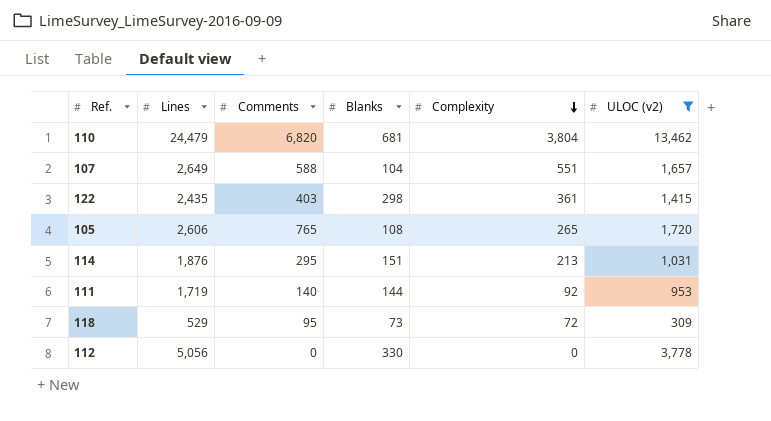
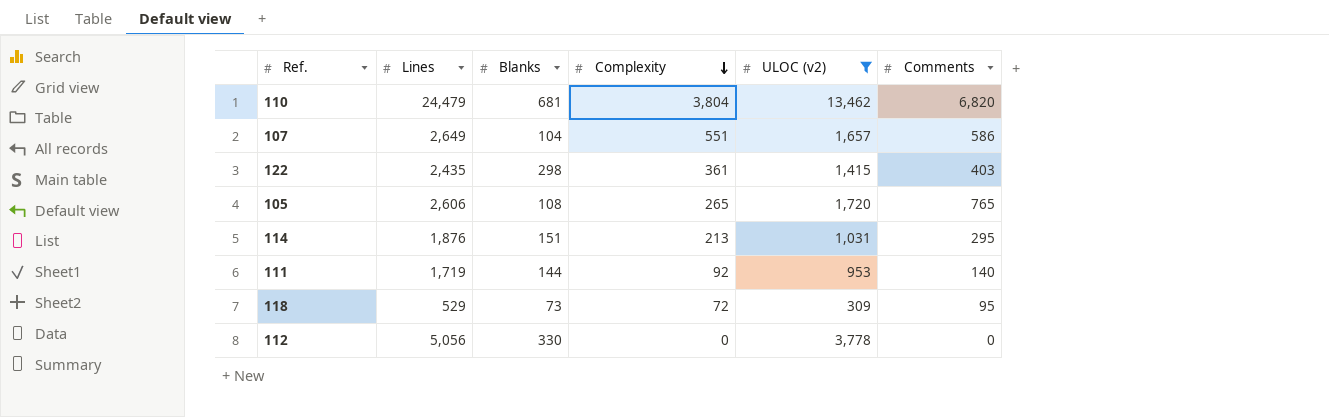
column Comments | position: 3 -> 6
107 | Comments: 588 -> 586

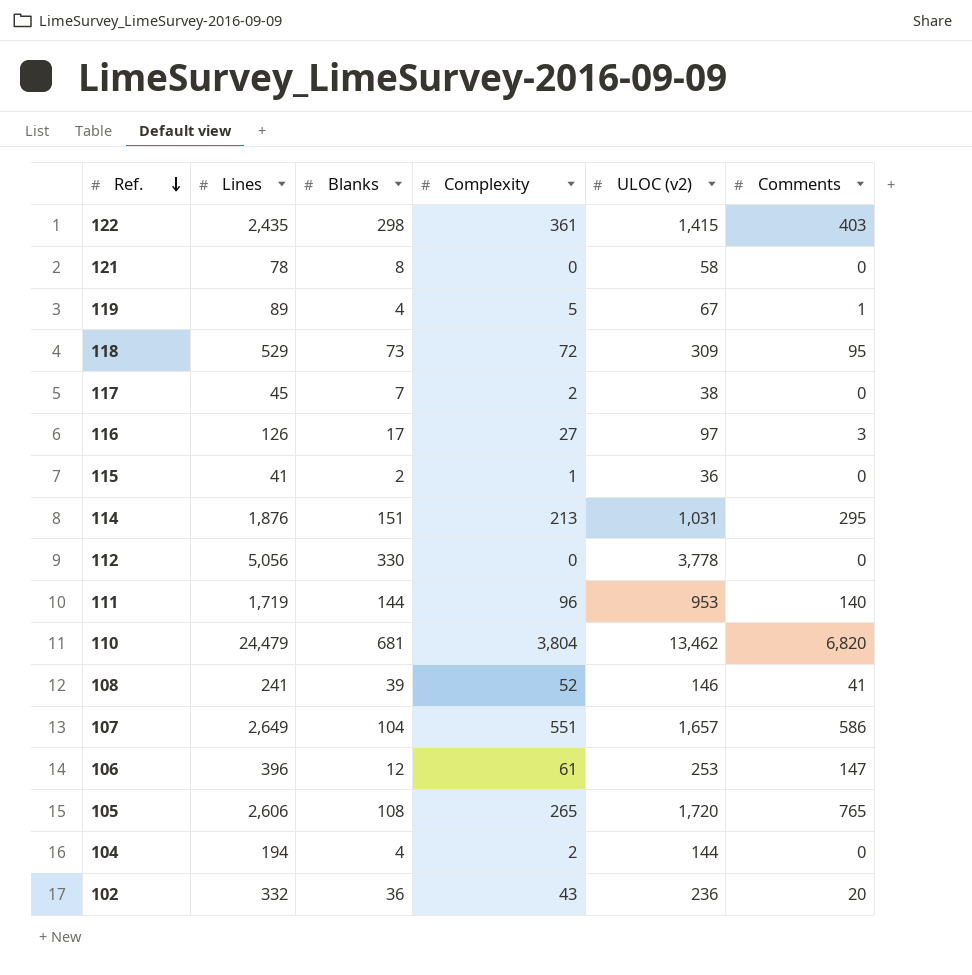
filter: ULOC (v2) >= 309 -> none
row order: Complexity descending -> Ref. descending
111 | Complexity: 92 -> 96

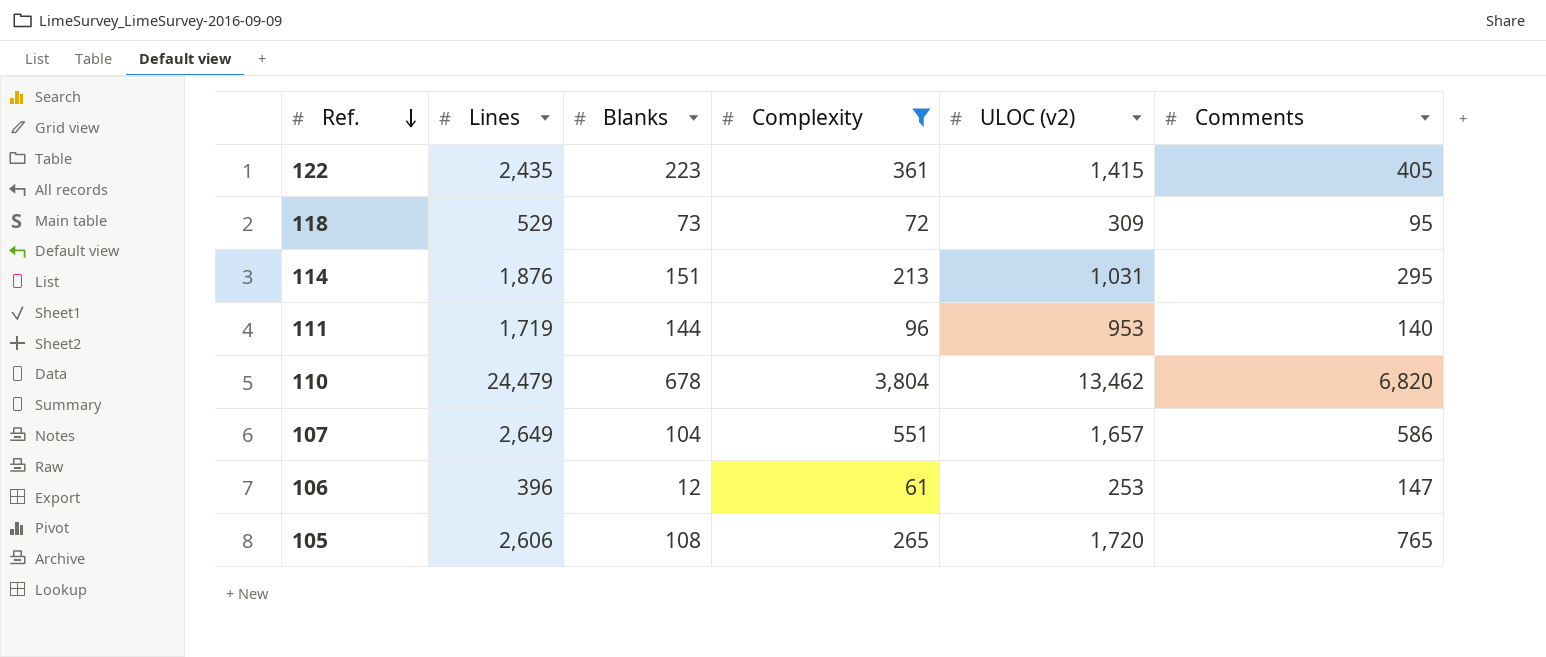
filter: none -> Complexity >= 61
122 | Blanks: 298 -> 223
122 | Comments: 403 -> 405
110 | Blanks: 681 -> 678

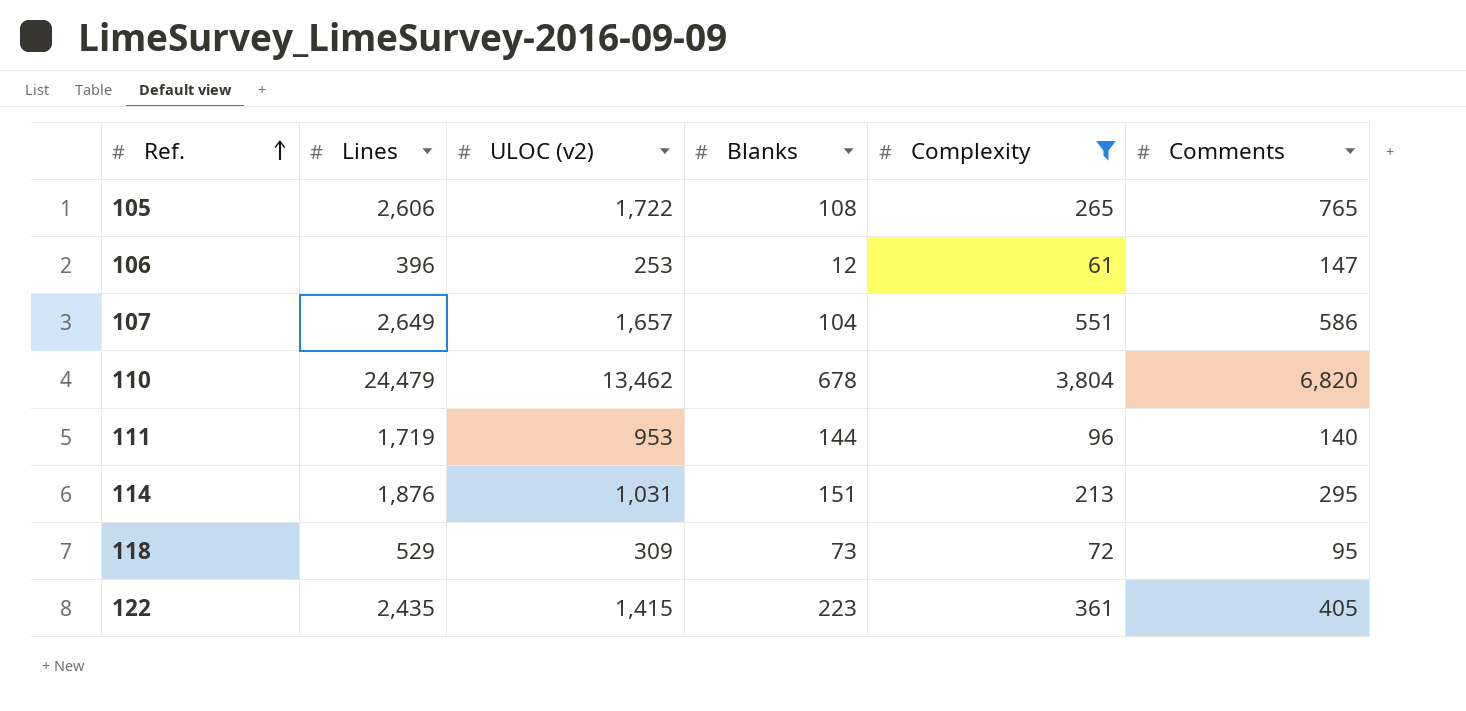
row order: Ref. descending -> Ref. ascending
column ULOC (v2) | position: 5 -> 3
105 | ULOC (v2): 1,720 -> 1,722

